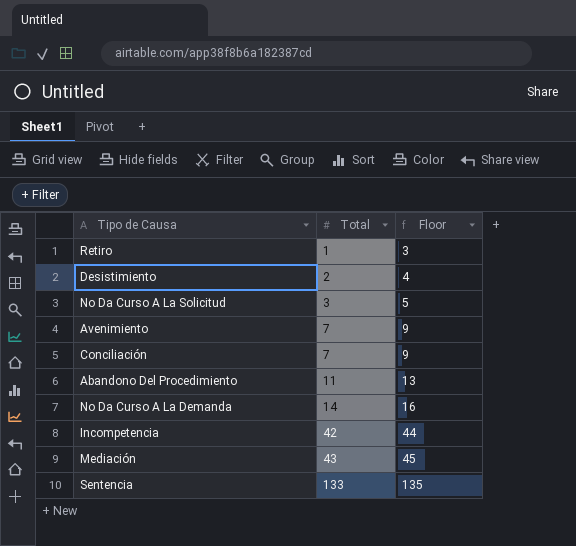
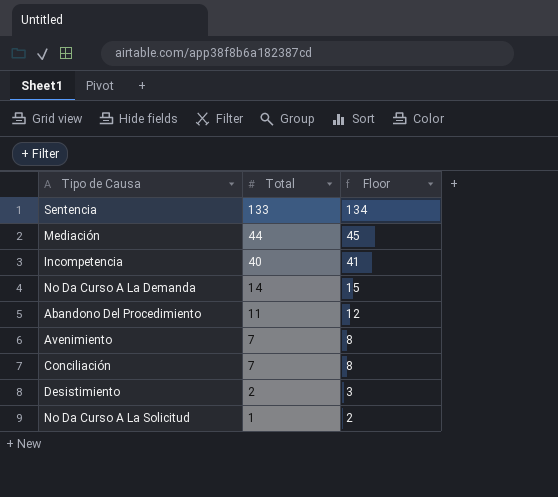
row order: Total ascending -> Total descending
column Floor | formula: [Total] + 2 -> [Total] + 1
row Retiro: 1 | 3 -> none
Mediación | Total: 43 -> 44
Incompetencia | Total: 42 -> 40
No Da Curso A La Solicitud | Total: 3 -> 1

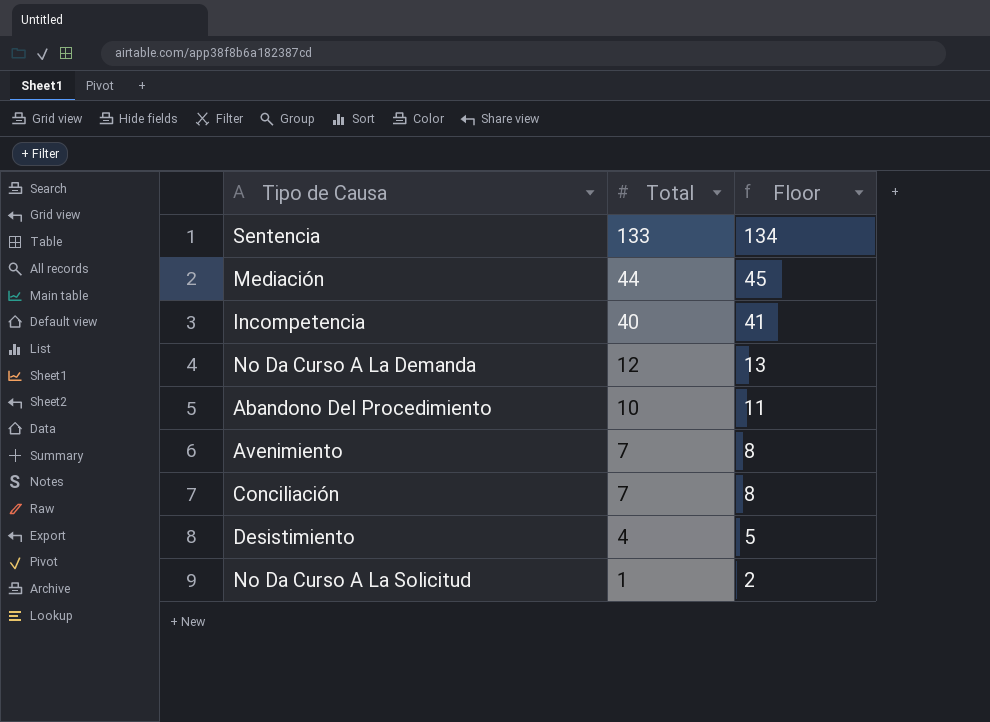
No Da Curso A La Demanda | Total: 14 -> 12
No Da Curso A La Demanda | Floor: 15 -> 13
Abandono Del Procedimiento | Total: 11 -> 10
Abandono Del Procedimiento | Floor: 12 -> 11
Desistimiento | Total: 2 -> 4
Desistimiento | Floor: 3 -> 5

